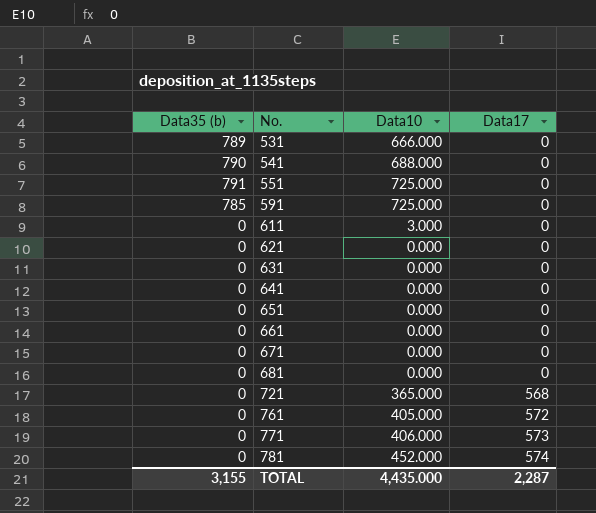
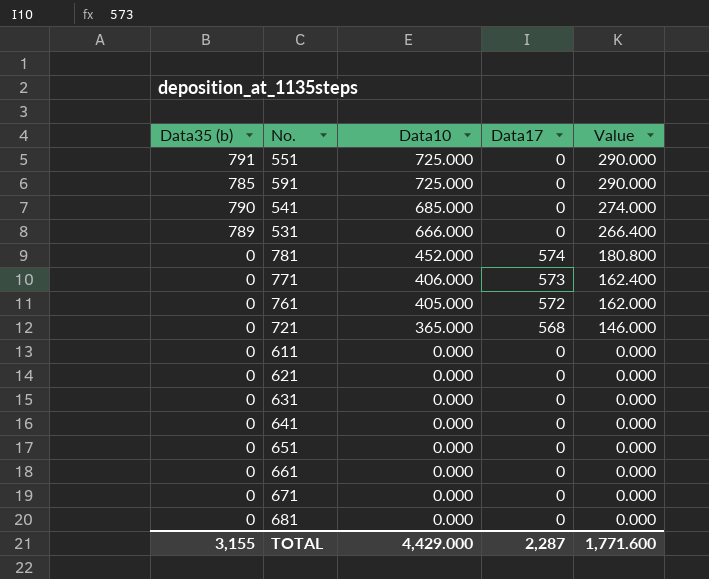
row order: No. ascending -> Data10 descending
column Value | formula: none -> [Data10] * 0.4
541 | Data10: 688.000 -> 685.000
611 | Data10: 3.000 -> 0.000
TOTAL | Data10: 4,435.000 -> 4,429.000

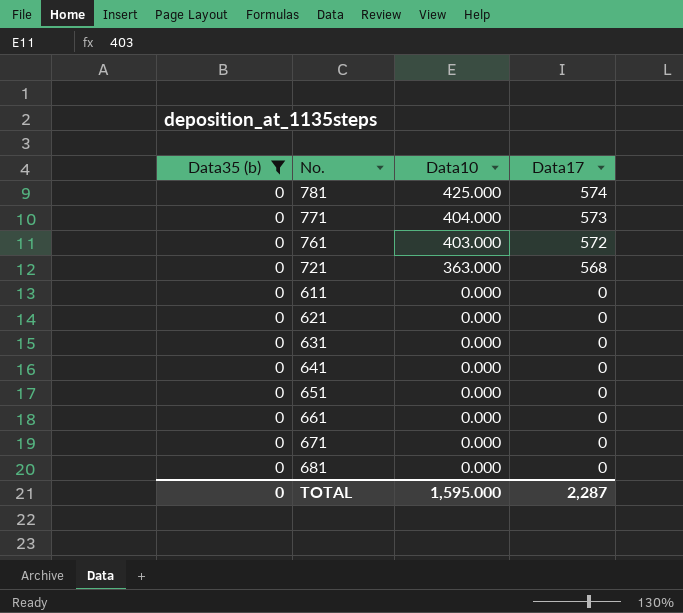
filter: none -> Data35 (b) = 0
column Value | formula: [Data10] * 0.4 -> none
781 | Data10: 452.000 -> 425.000
771 | Data10: 406.000 -> 404.000
761 | Data10: 405.000 -> 403.000
721 | Data10: 365.000 -> 363.000
TOTAL | Data35 (b): 3,155 -> 0
TOTAL | Data10: 4,429.000 -> 1,595.000

